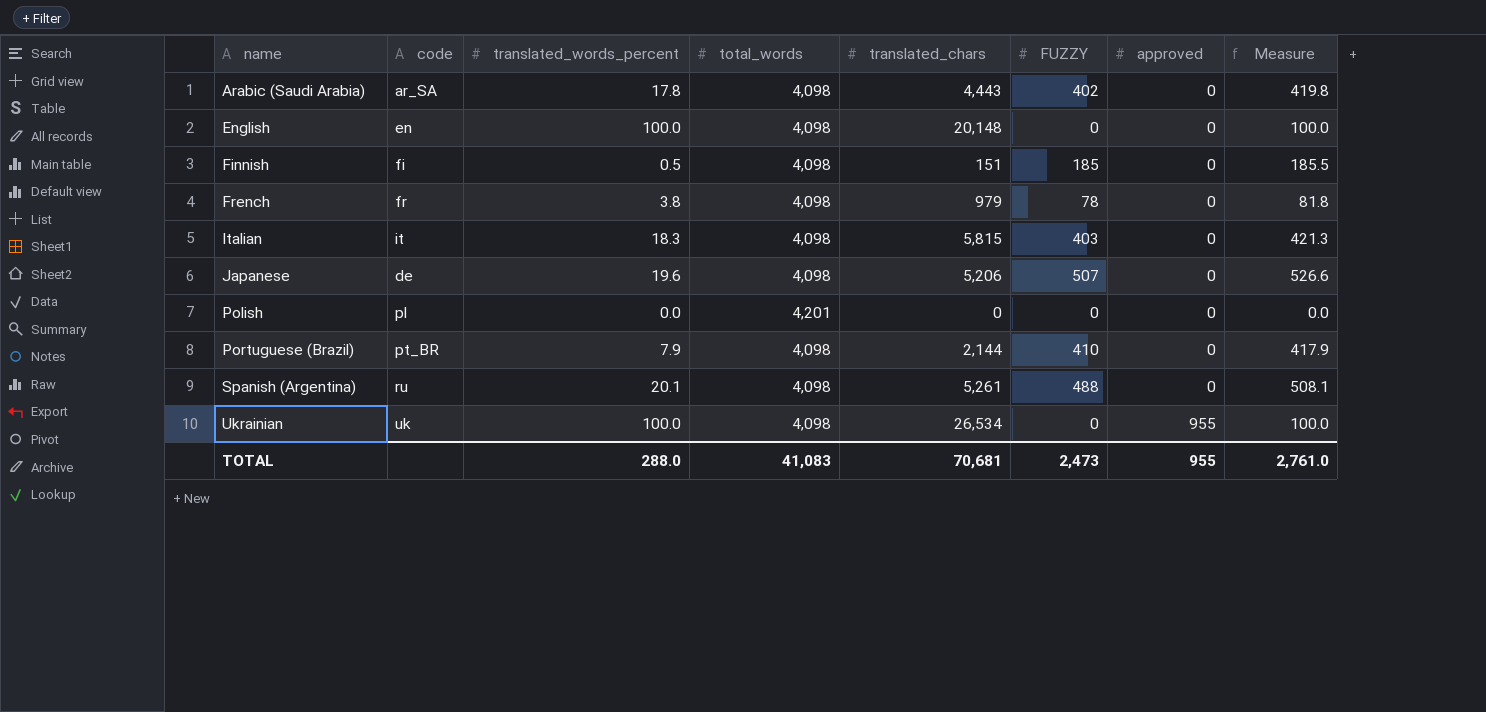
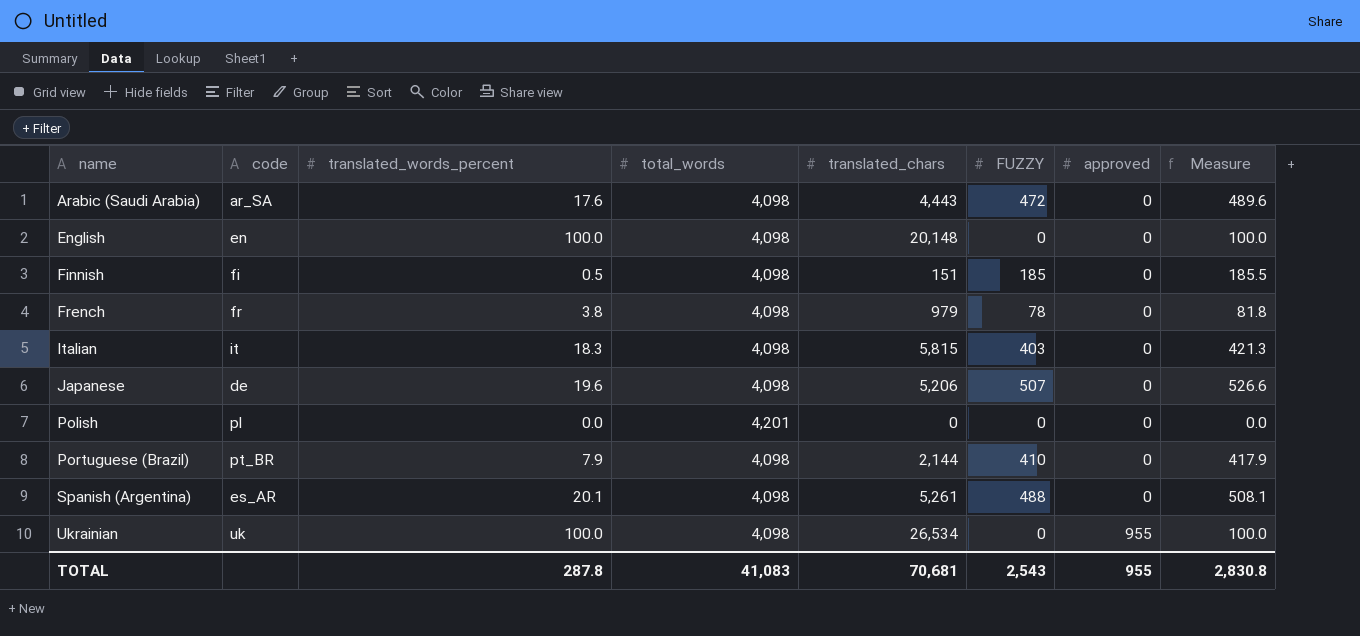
Arabic (Saudi Arabia) | translated_words_percent: 17.8 -> 17.6
Arabic (Saudi Arabia) | FUZZY: 402 -> 472
Arabic (Saudi Arabia) | Measure: 419.8 -> 489.6
Spanish (Argentina) | code: ru -> es_AR
TOTAL | translated_words_percent: 288.0 -> 287.8
TOTAL | FUZZY: 2,473 -> 2,543
TOTAL | Measure: 2,761.0 -> 2,830.8

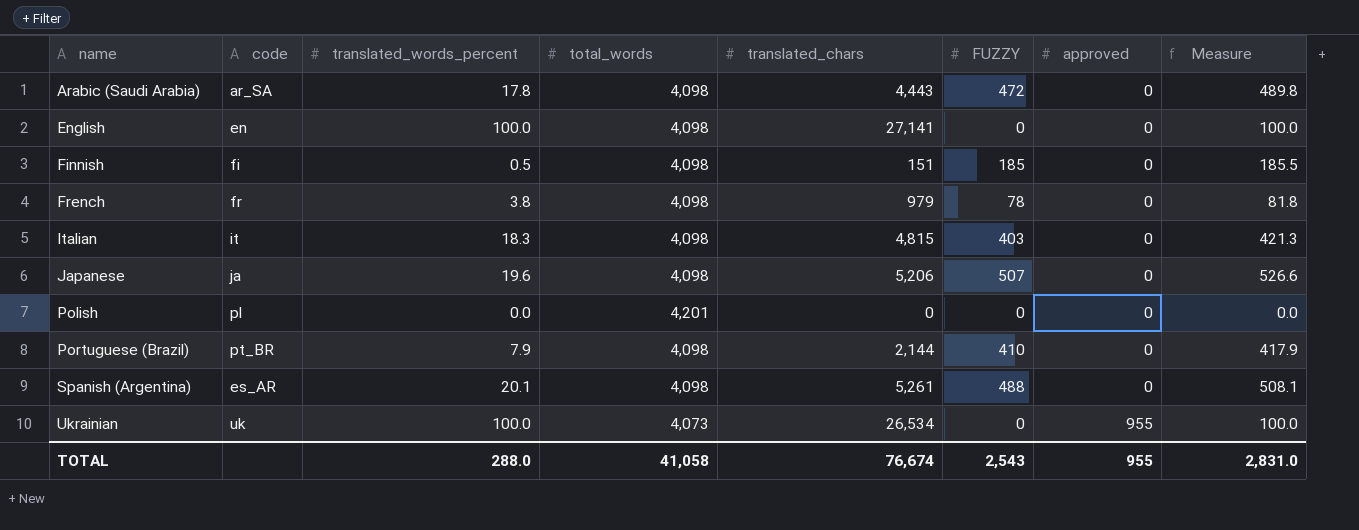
Arabic (Saudi Arabia) | translated_words_percent: 17.6 -> 17.8
Arabic (Saudi Arabia) | Measure: 489.6 -> 489.8
English | translated_chars: 20,148 -> 27,141
Italian | translated_chars: 5,815 -> 4,815
Japanese | code: de -> ja
Ukrainian | total_words: 4,098 -> 4,073
TOTAL | translated_words_percent: 287.8 -> 288.0
TOTAL | total_words: 41,083 -> 41,058
TOTAL | translated_chars: 70,681 -> 76,674
TOTAL | Measure: 2,830.8 -> 2,831.0

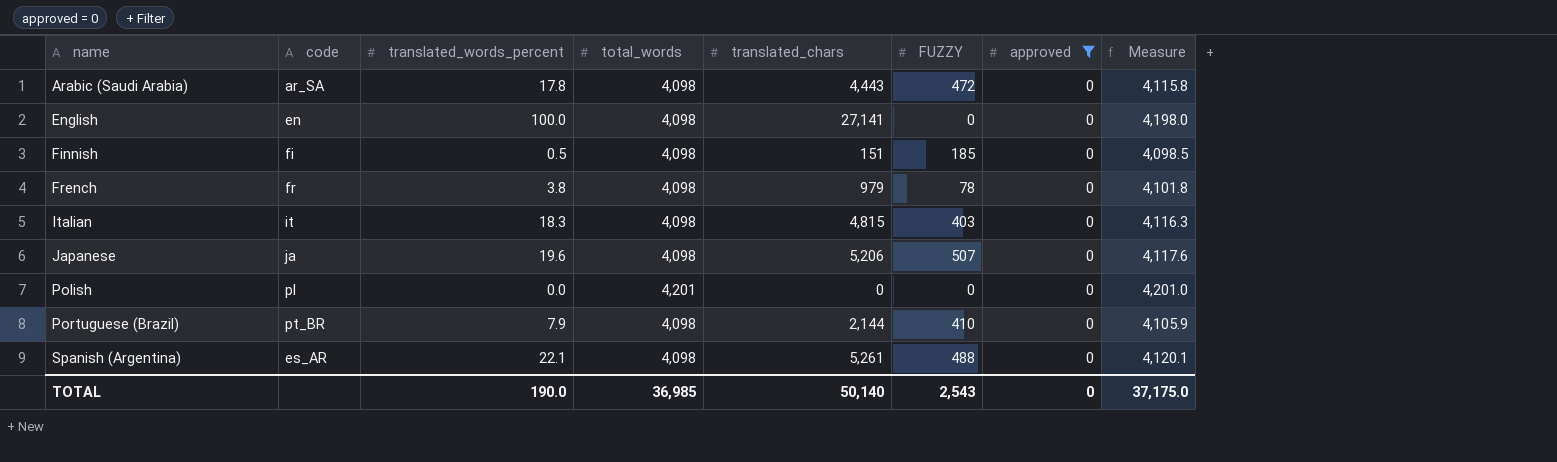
filter: none -> approved = 0
column Measure | formula: [translated_words_percent] + [FUZZY] -> [translated_words_percent] + [total_words]
Spanish (Argentina) | translated_words_percent: 20.1 -> 22.1
TOTAL | translated_words_percent: 288.0 -> 190.0
TOTAL | total_words: 41,058 -> 36,985
TOTAL | translated_chars: 76,674 -> 50,140
TOTAL | approved: 955 -> 0
TOTAL | Measure: 2,831.0 -> 37,175.0

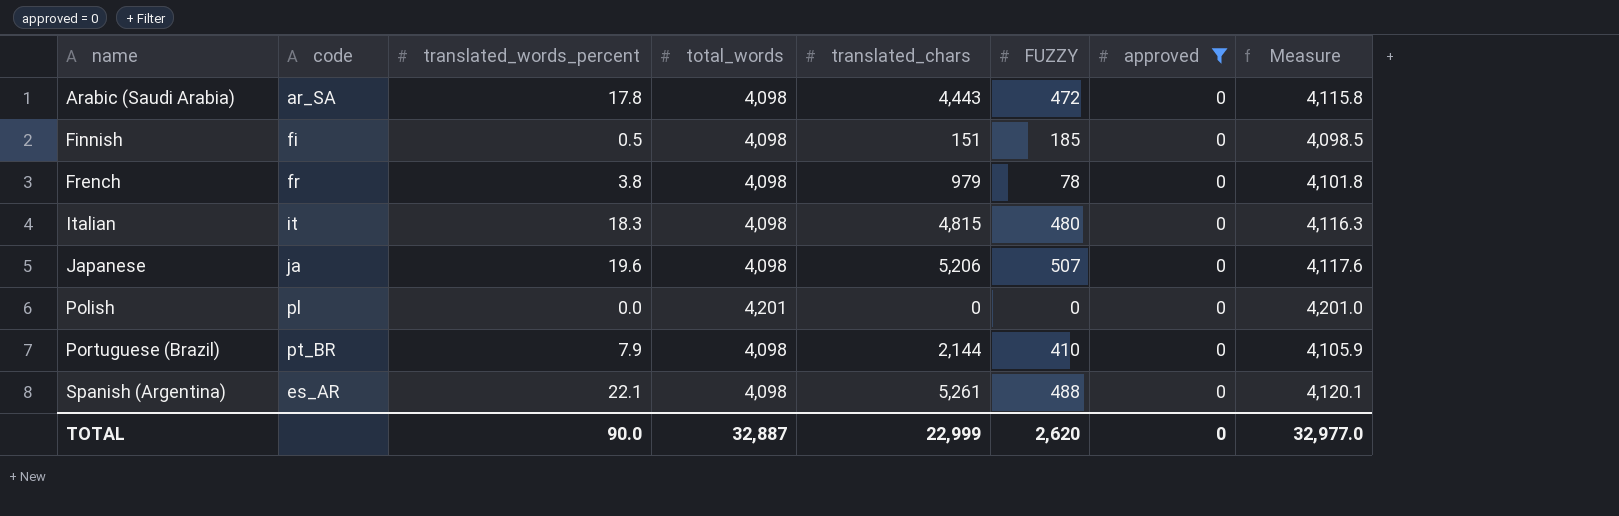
row English: en | 100.0 | 4,098 | 27,141 | 0 | 0 | 4,198.0 -> none
Italian | FUZZY: 403 -> 480
TOTAL | translated_words_percent: 190.0 -> 90.0
TOTAL | total_words: 36,985 -> 32,887
TOTAL | translated_chars: 50,140 -> 22,999
TOTAL | FUZZY: 2,543 -> 2,620
TOTAL | Measure: 37,175.0 -> 32,977.0

